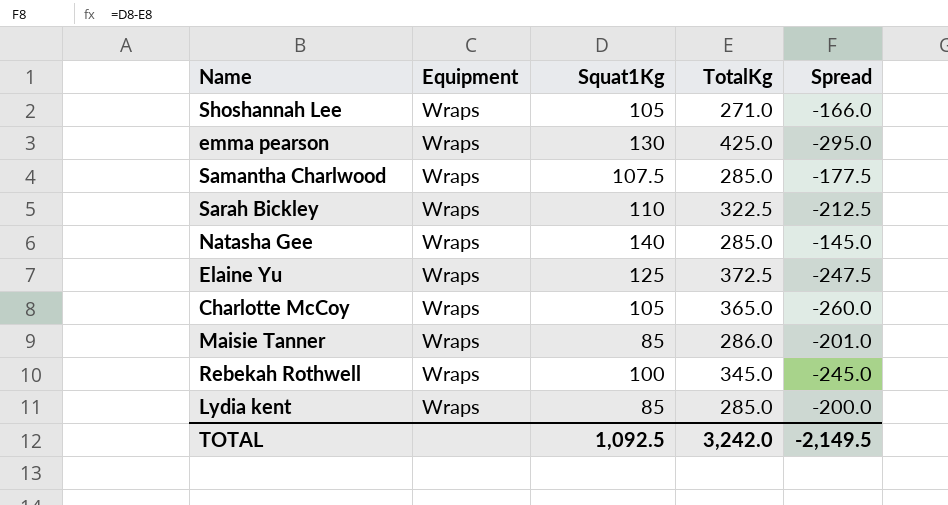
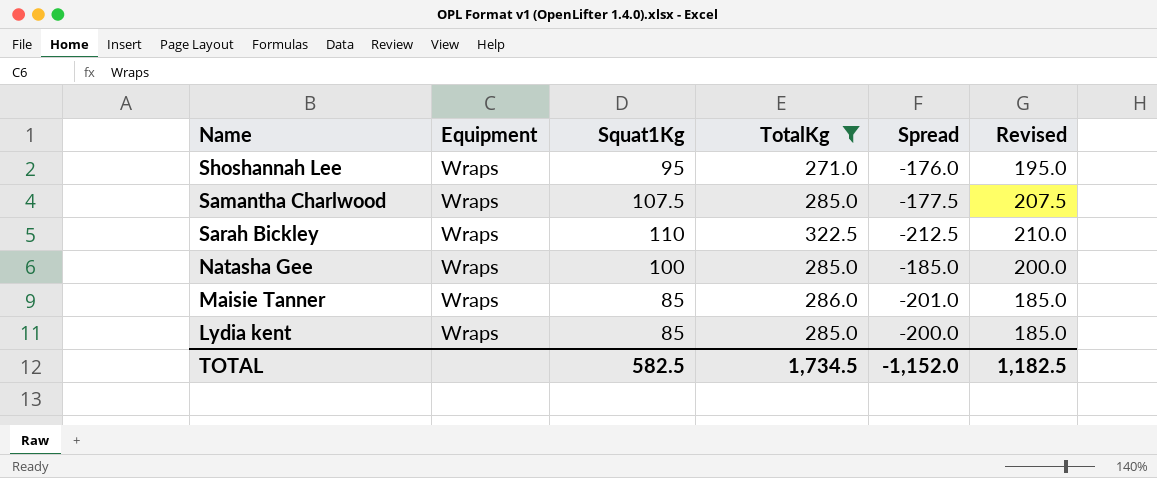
filter: none -> TotalKg <= 322.5
column Revised | formula: none -> [Squat1Kg] + 100
Shoshannah Lee | Squat1Kg: 105 -> 95
Shoshannah Lee | Spread: -166.0 -> -176.0
Natasha Gee | Squat1Kg: 140 -> 100
Natasha Gee | Spread: -145.0 -> -185.0
TOTAL | Squat1Kg: 1,092.5 -> 582.5
TOTAL | TotalKg: 3,242.0 -> 1,734.5
TOTAL | Spread: -2,149.5 -> -1,152.0

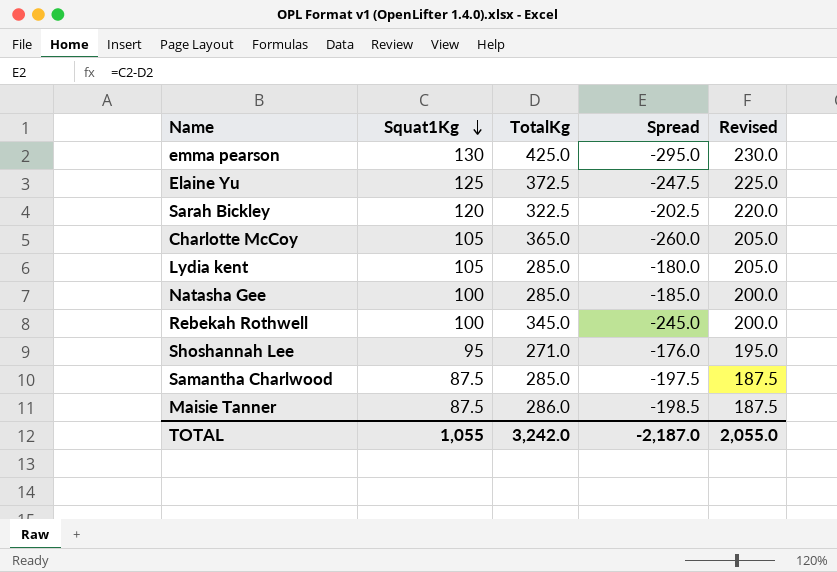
filter: TotalKg <= 322.5 -> none
row order: none -> Squat1Kg descending
column Equipment | position: 2 -> none
Sarah Bickley | Squat1Kg: 110 -> 120
Sarah Bickley | Spread: -212.5 -> -202.5
Sarah Bickley | Revised: 210.0 -> 220.0
Lydia kent | Squat1Kg: 85 -> 105
Lydia kent | Spread: -200.0 -> -180.0
Lydia kent | Revised: 185.0 -> 205.0
Samantha Charlwood | Squat1Kg: 107.5 -> 87.5
Samantha Charlwood | Spread: -177.5 -> -197.5
Samantha Charlwood | Revised: 207.5 -> 187.5
Maisie Tanner | Squat1Kg: 85 -> 87.5
Maisie Tanner | Spread: -201.0 -> -198.5
Maisie Tanner | Revised: 185.0 -> 187.5
TOTAL | Squat1Kg: 582.5 -> 1,055
TOTAL | TotalKg: 1,734.5 -> 3,242.0
TOTAL | Spread: -1,152.0 -> -2,187.0
TOTAL | Revised: 1,182.5 -> 2,055.0

